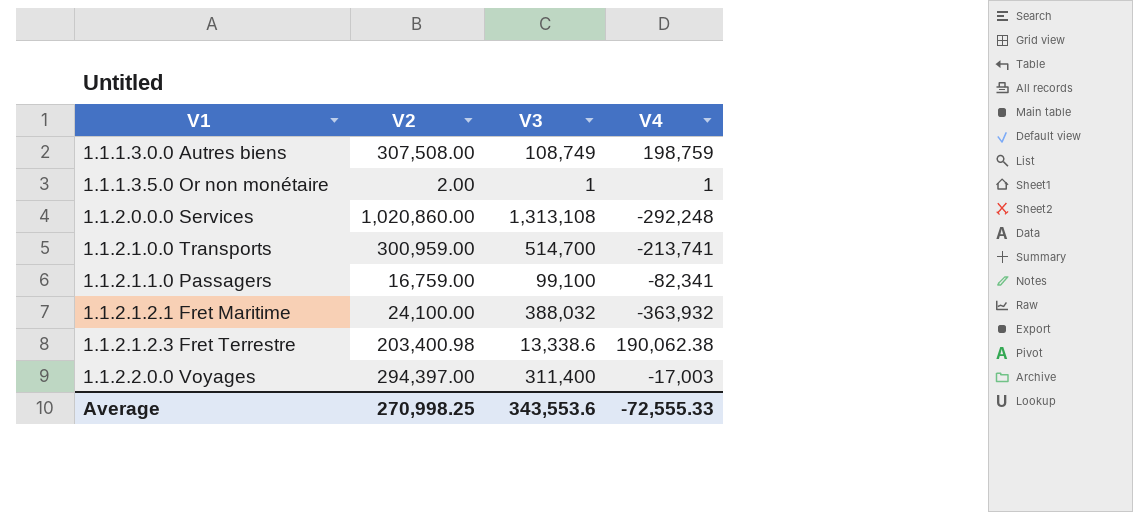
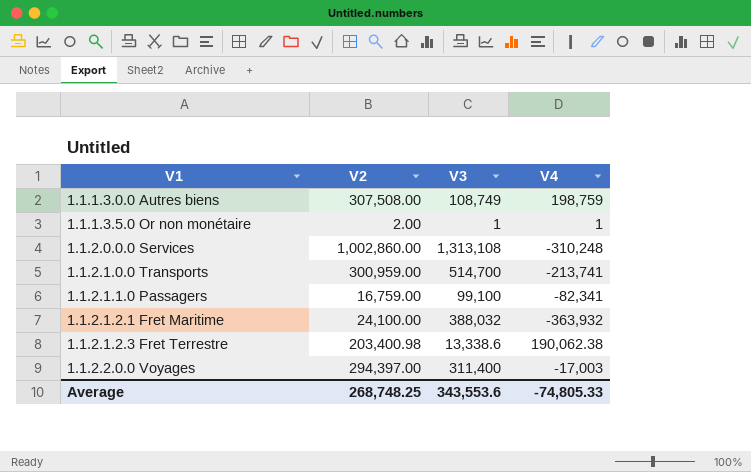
1.1.2.0.0.0 Services | V2: 1,020,860.00 -> 1,002,860.00
1.1.2.0.0.0 Services | V4: -292,248 -> -310,248
Average | V2: 270,998.25 -> 268,748.25
Average | V4: -72,555.33 -> -74,805.33

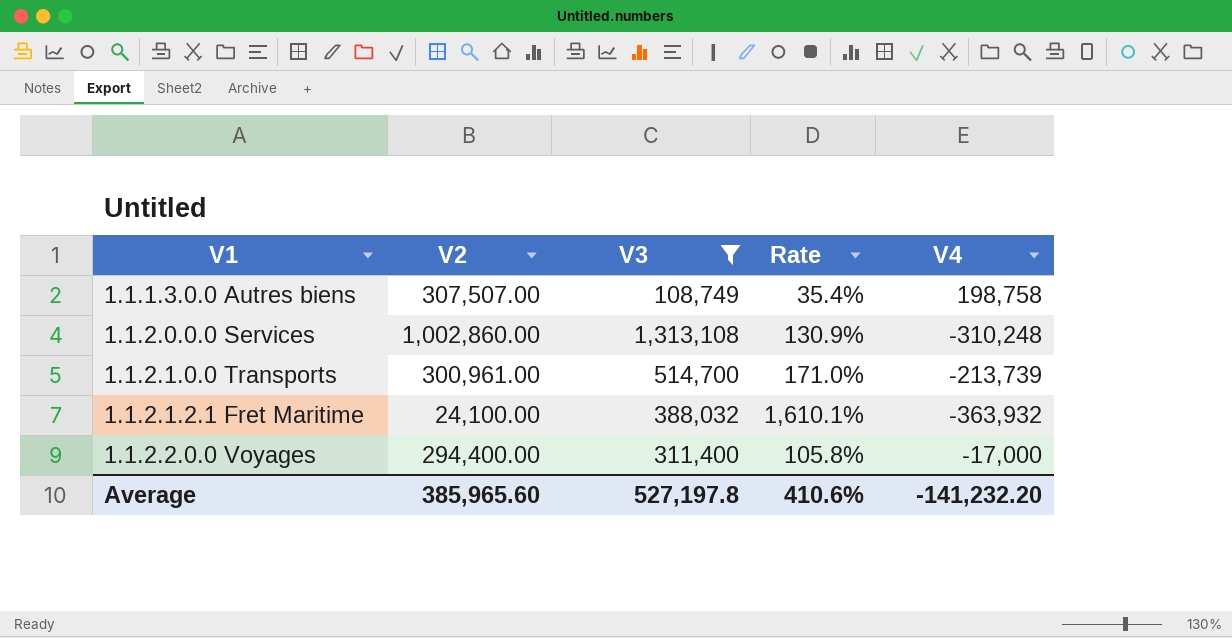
filter: none -> V3 >= 108,749
column Rate | formula: none -> [V3] / [V2]
1.1.1.3.0.0 Autres biens | V2: 307,508.00 -> 307,507.00
1.1.1.3.0.0 Autres biens | V4: 198,759 -> 198,758
1.1.2.1.0.0 Transports | V2: 300,959.00 -> 300,961.00
1.1.2.1.0.0 Transports | V4: -213,741 -> -213,739
1.1.2.2.0.0 Voyages | V2: 294,397.00 -> 294,400.00
1.1.2.2.0.0 Voyages | V4: -17,003 -> -17,000
Average | V2: 268,748.25 -> 385,965.60
Average | V3: 343,553.6 -> 527,197.8
Average | V4: -74,805.33 -> -141,232.20

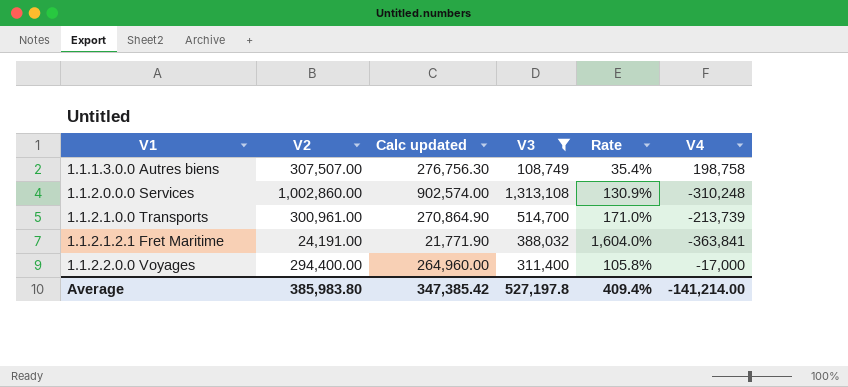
column Calc updated | formula: none -> [V2] * 0.9
1.1.2.1.2.1 Fret Maritime | V2: 24,100.00 -> 24,191.00
1.1.2.1.2.1 Fret Maritime | Rate: 1,610.1% -> 1,604.0%
1.1.2.1.2.1 Fret Maritime | V4: -363,932 -> -363,841
Average | V2: 385,965.60 -> 385,983.80
Average | Rate: 410.6% -> 409.4%
Average | V4: -141,232.20 -> -141,214.00

